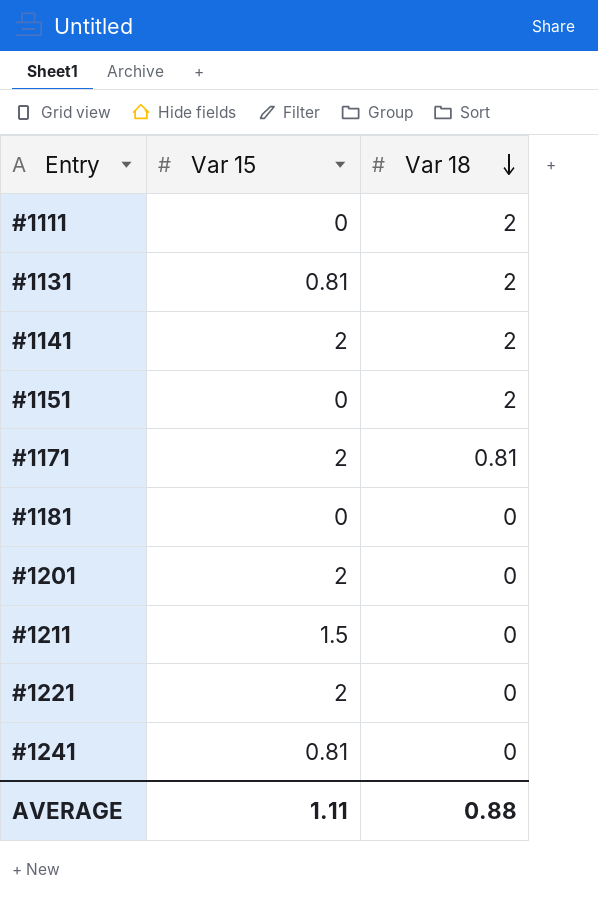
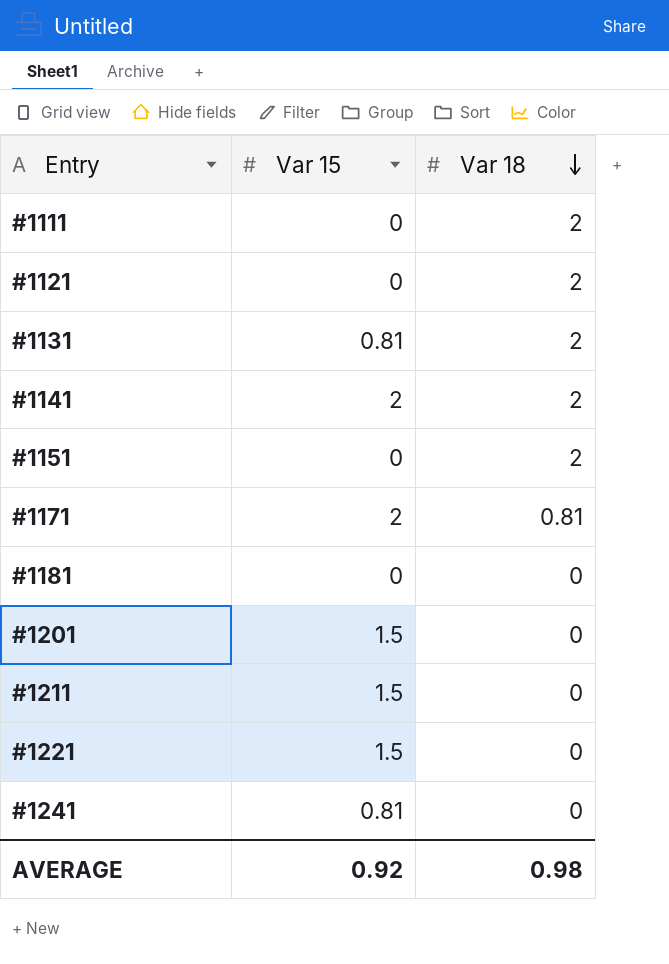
row #1121: none -> 0 | 2
#1201 | Var 15: 2 -> 1.5
#1221 | Var 15: 2 -> 1.5
AVERAGE | Var 15: 1.11 -> 0.92
AVERAGE | Var 18: 0.88 -> 0.98

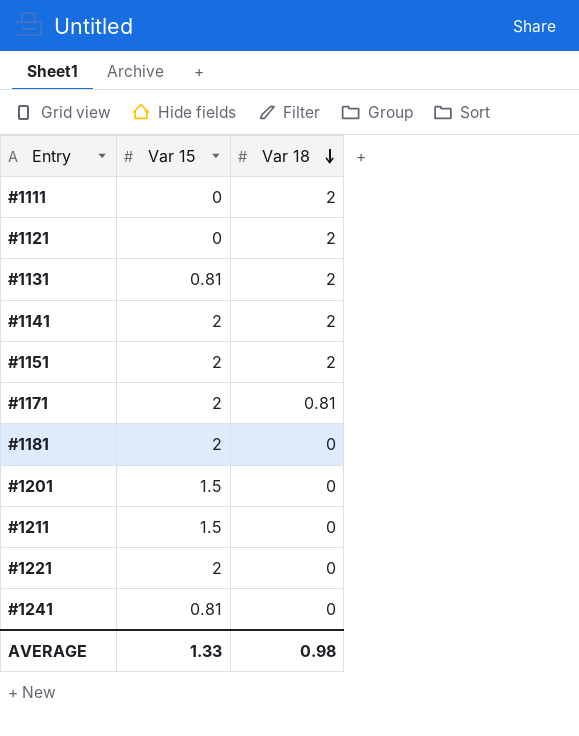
#1151 | Var 15: 0 -> 2
#1181 | Var 15: 0 -> 2
#1221 | Var 15: 1.5 -> 2
AVERAGE | Var 15: 0.92 -> 1.33

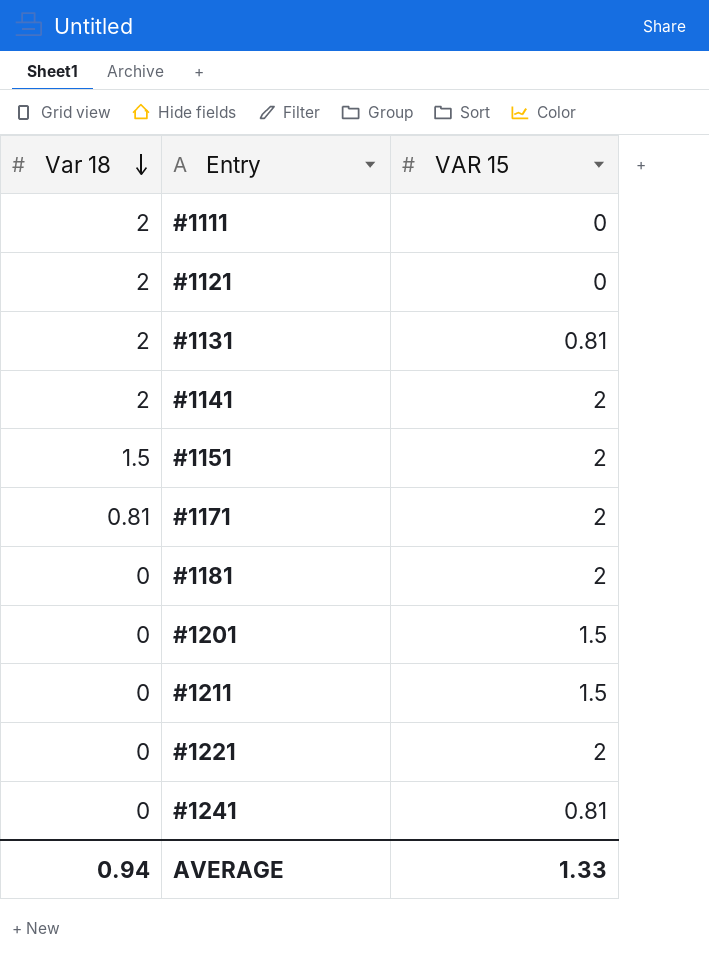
column Var 18 | position: 3 -> 1
column name: Var 15 -> VAR 15
#1151 | Var 18: 2 -> 1.5
AVERAGE | Var 18: 0.98 -> 0.94

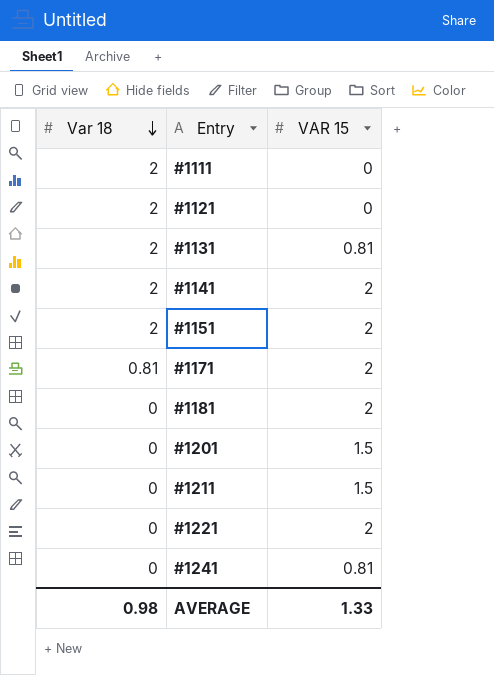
#1151 | Var 18: 1.5 -> 2
AVERAGE | Var 18: 0.94 -> 0.98

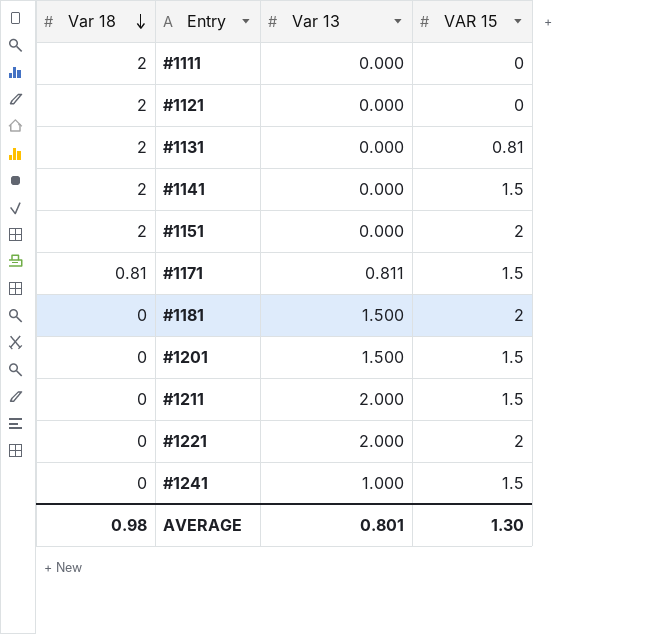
column Var 13 | position: none -> 3
#1141 | VAR 15: 2 -> 1.5
#1171 | VAR 15: 2 -> 1.5
#1241 | VAR 15: 0.81 -> 1.5
AVERAGE | VAR 15: 1.33 -> 1.30

